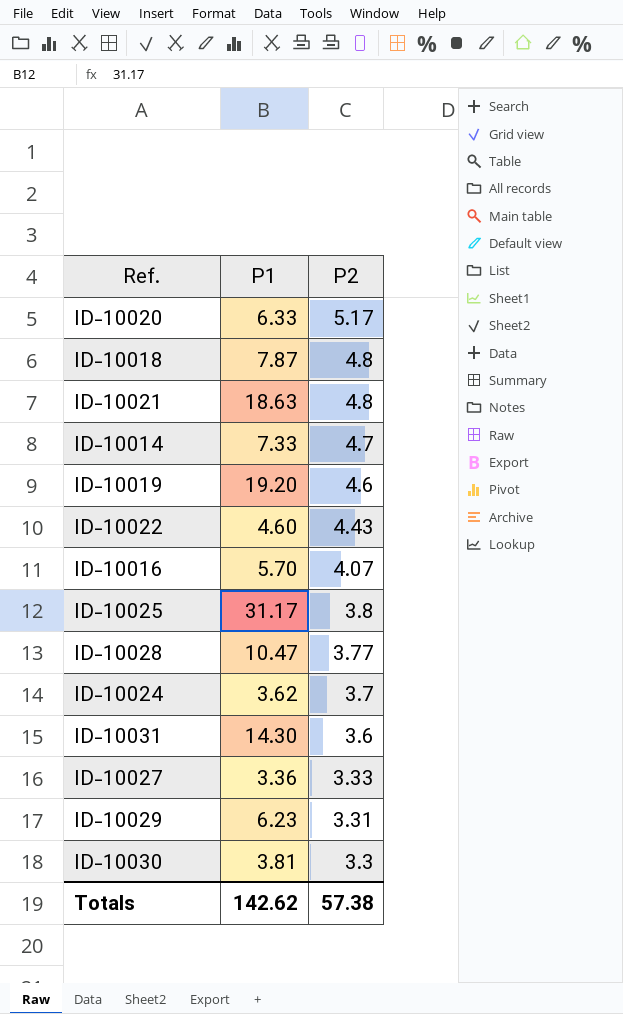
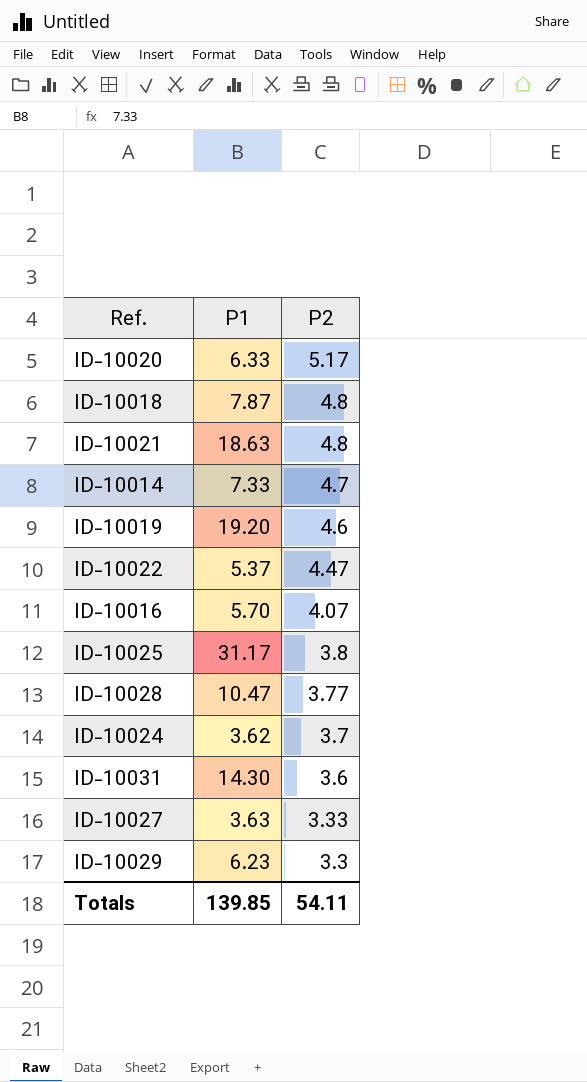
row ID-10030: 3.81 | 3.3 -> none
ID-10022 | P1: 4.60 -> 5.37
ID-10022 | P2: 4.43 -> 4.47
ID-10027 | P1: 3.36 -> 3.63
ID-10029 | P2: 3.31 -> 3.3
Totals | P1: 142.62 -> 139.85
Totals | P2: 57.38 -> 54.11

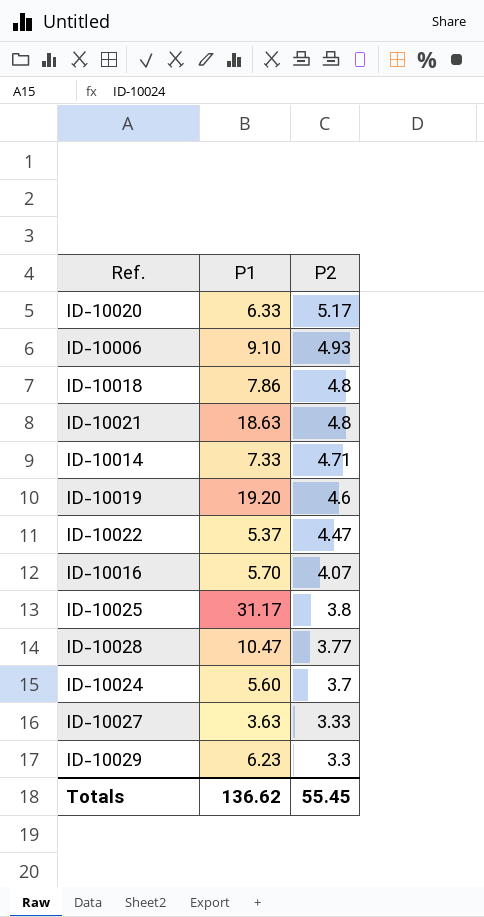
row ID-10031: 14.30 | 3.6 -> none
row ID-10006: none -> 9.10 | 4.93
ID-10018 | P1: 7.87 -> 7.86
ID-10014 | P2: 4.7 -> 4.71
ID-10024 | P1: 3.62 -> 5.60
Totals | P1: 139.85 -> 136.62
Totals | P2: 54.11 -> 55.45

